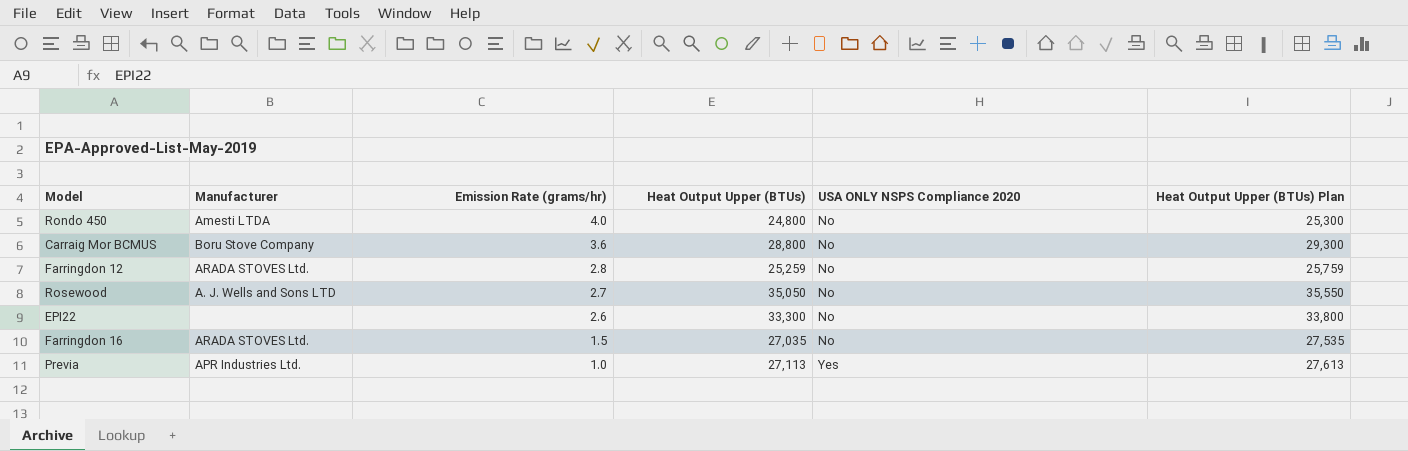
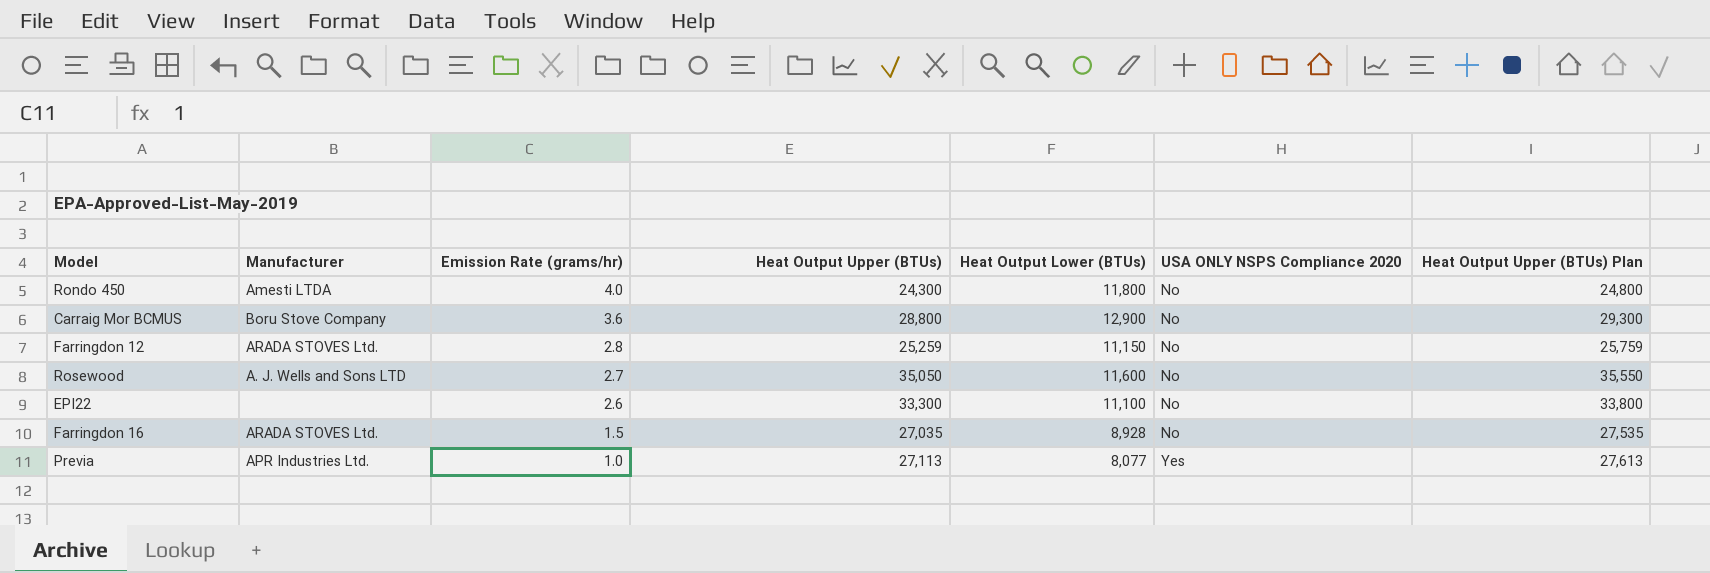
column Heat Output Lower (BTUs) | position: none -> 5
Rondo 450 | Heat Output Upper (BTUs): 24,800 -> 24,300
Rondo 450 | Heat Output Upper (BTUs) Plan: 25,300 -> 24,800

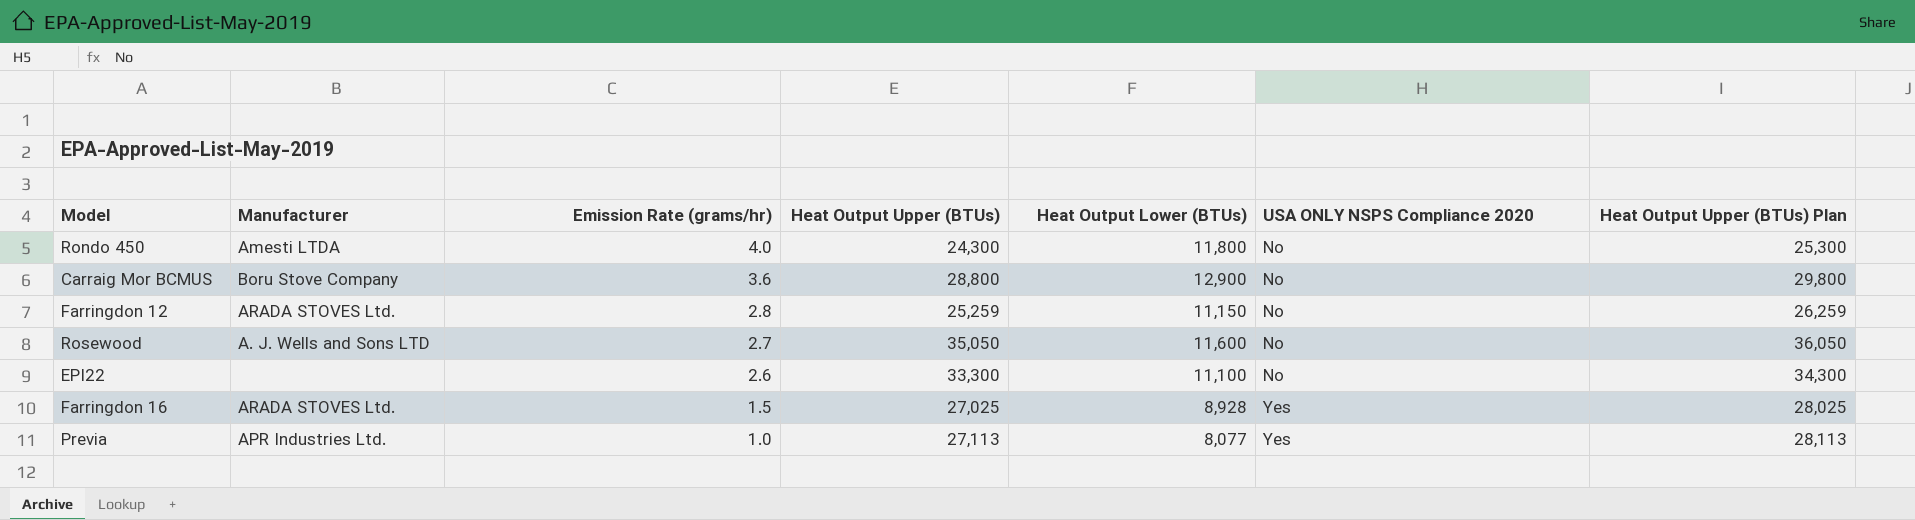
column Heat Output Upper (BTUs) Plan | formula: [Heat Output Upper (BTUs)] + 500 -> [Heat Output Upper (BTUs)] + 1000
Farringdon 16 | Heat Output Upper (BTUs): 27,035 -> 27,025
Farringdon 16 | USA ONLY NSPS Compliance 2020: No -> Yes

